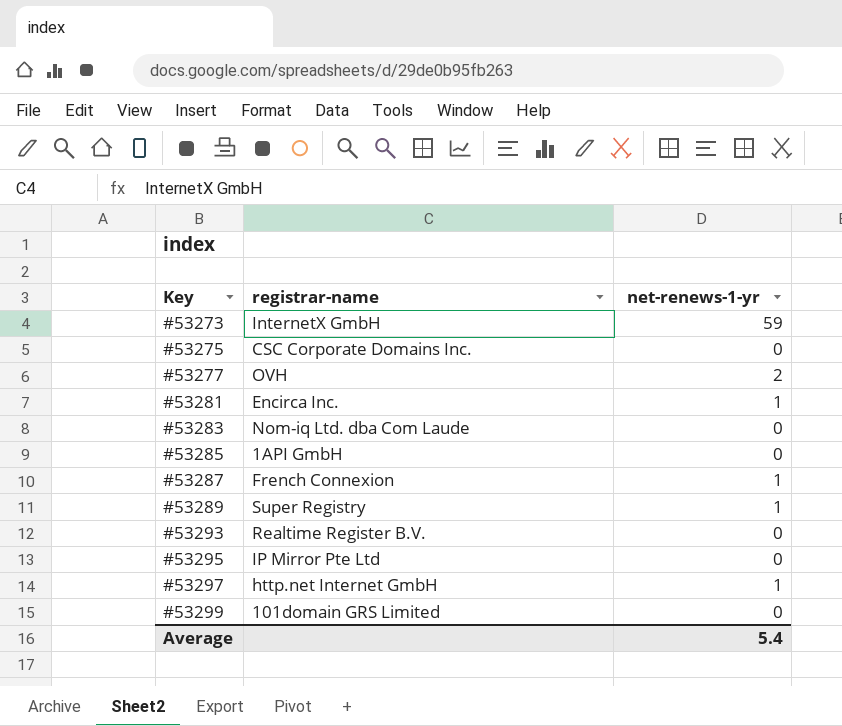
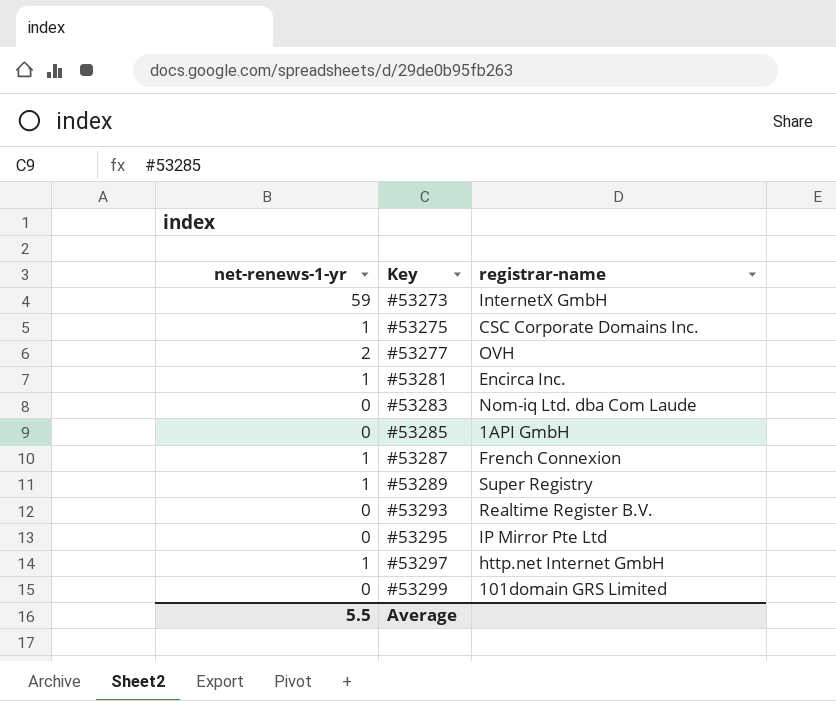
column net-renews-1-yr | position: 3 -> 1
#53275 | net-renews-1-yr: 0 -> 1
Average | net-renews-1-yr: 5.4 -> 5.5

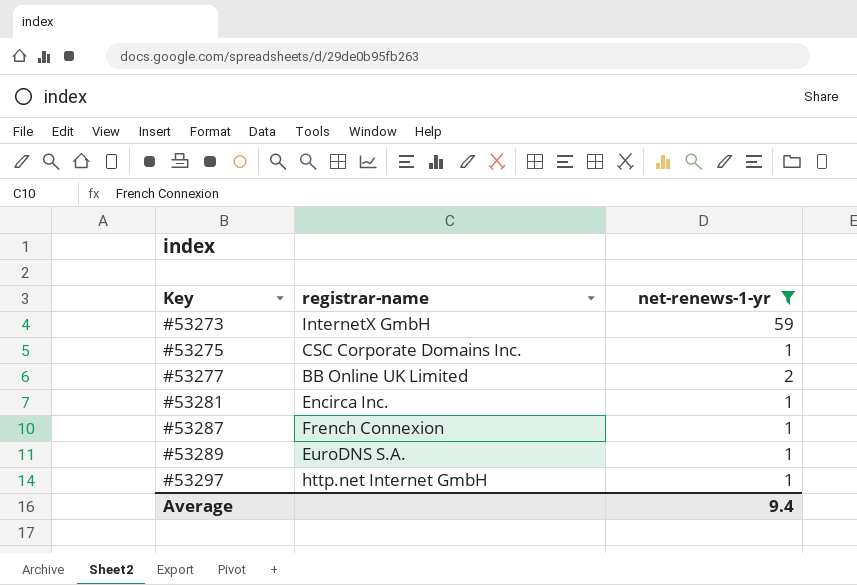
filter: none -> net-renews-1-yr != 0
column net-renews-1-yr | position: 1 -> 3
#53277 | registrar-name: OVH -> BB Online UK Limited
#53289 | registrar-name: Super Registry -> EuroDNS S.A.
Average | net-renews-1-yr: 5.5 -> 9.4

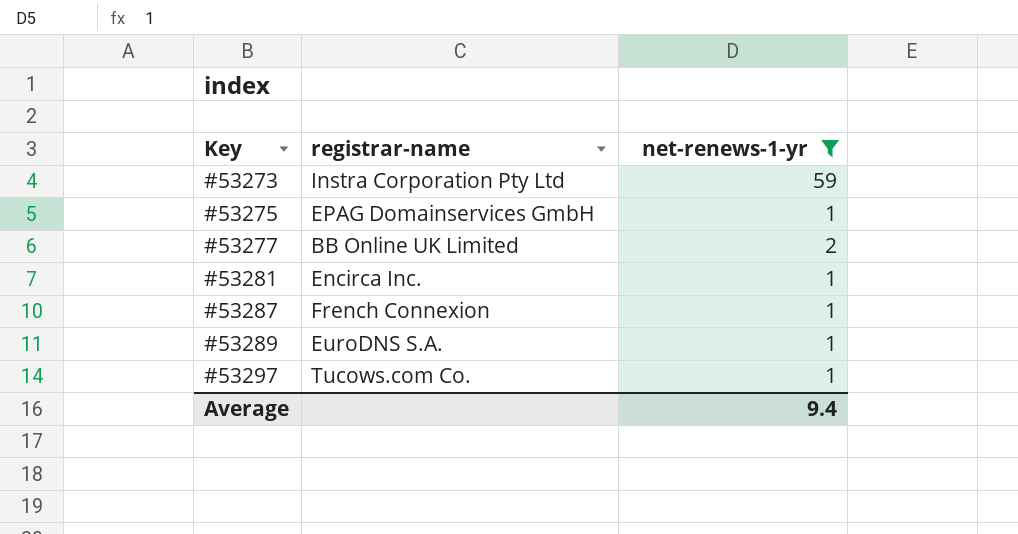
#53273 | registrar-name: InternetX GmbH -> Instra Corporation Pty Ltd
#53275 | registrar-name: CSC Corporate Domains Inc. -> EPAG Domainservices GmbH
#53297 | registrar-name: http.net Internet GmbH -> Tucows.com Co.

